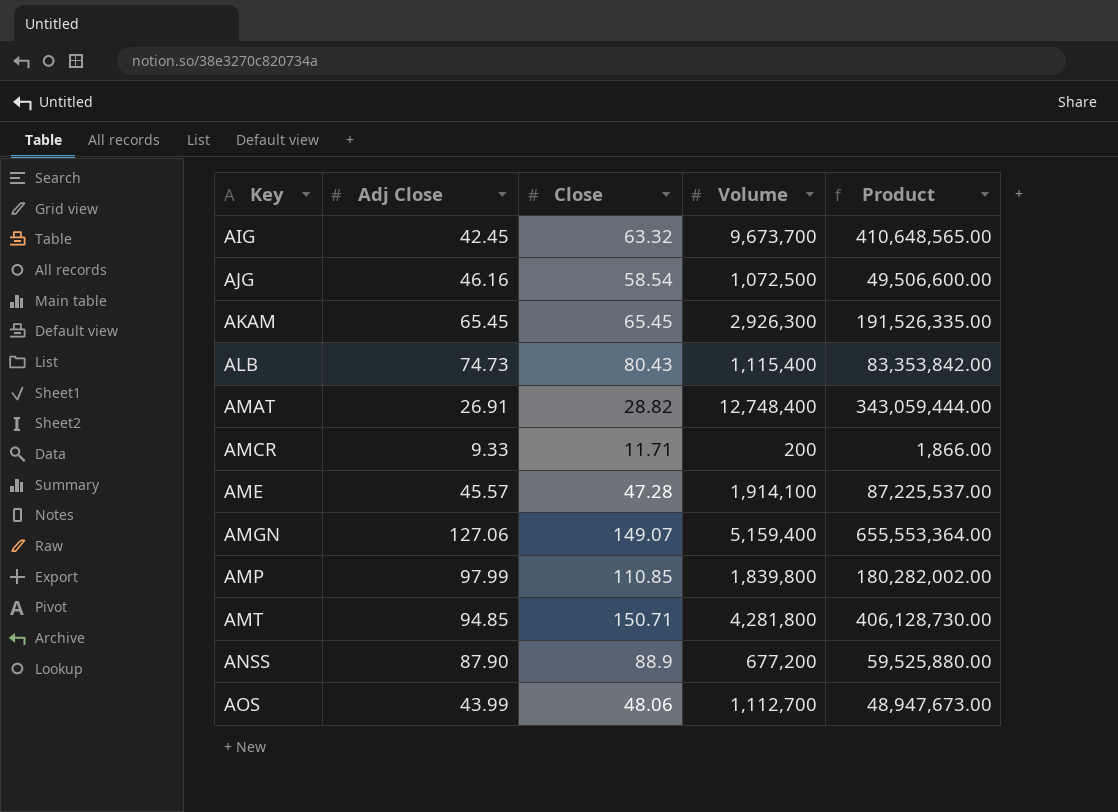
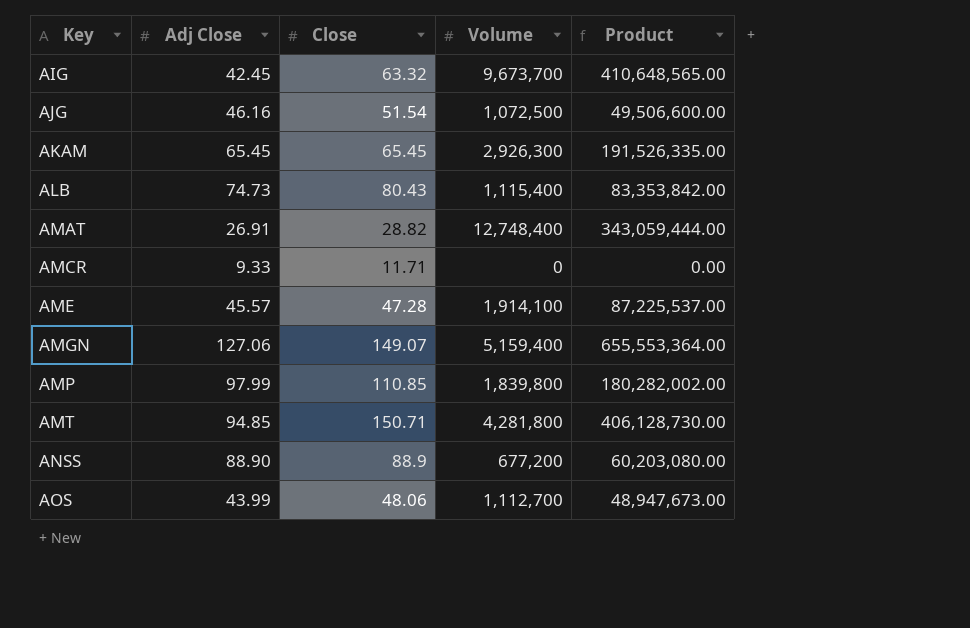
AJG | Close: 58.54 -> 51.54
AMCR | Volume: 200 -> 0
AMCR | Product: 1,866.00 -> 0.00
ANSS | Adj Close: 87.90 -> 88.90
ANSS | Product: 59,525,880.00 -> 60,203,080.00

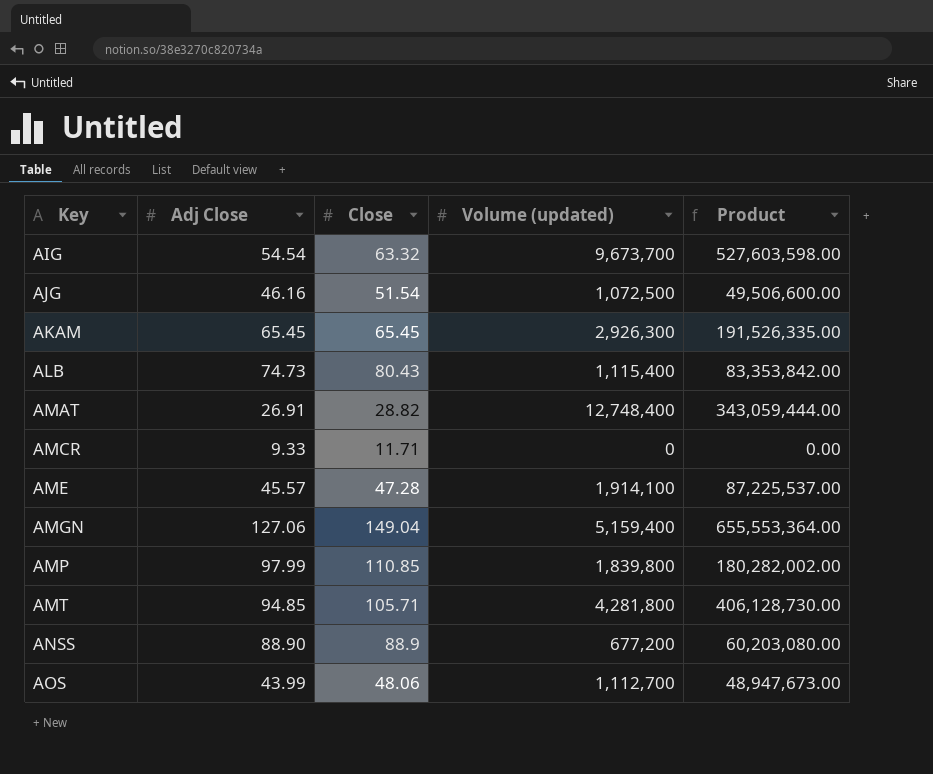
column name: Volume -> Volume (updated)
AIG | Adj Close: 42.45 -> 54.54
AIG | Product: 410,648,565.00 -> 527,603,598.00
AMGN | Close: 149.07 -> 149.04
AMT | Close: 150.71 -> 105.71

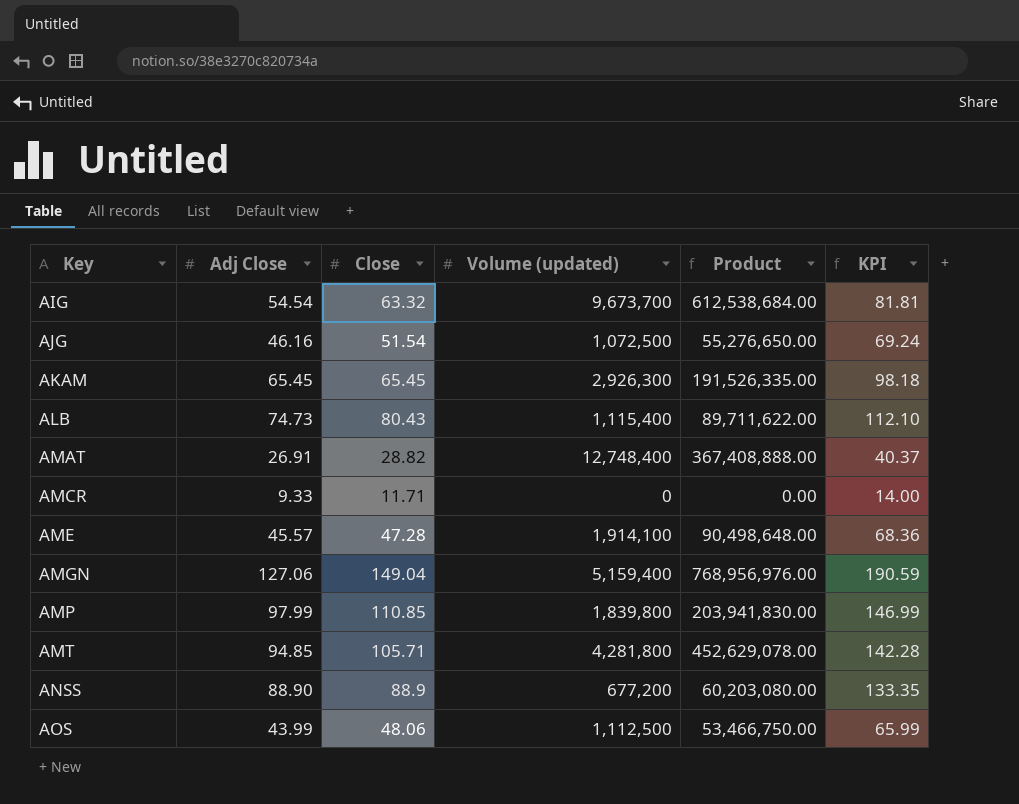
column Product | formula: [Adj Close] * [Volume (updated)] -> [Close] * [Volume (updated)]
column KPI | formula: none -> [Adj Close] * 1.5
AOS | Volume (updated): 1,112,700 -> 1,112,500

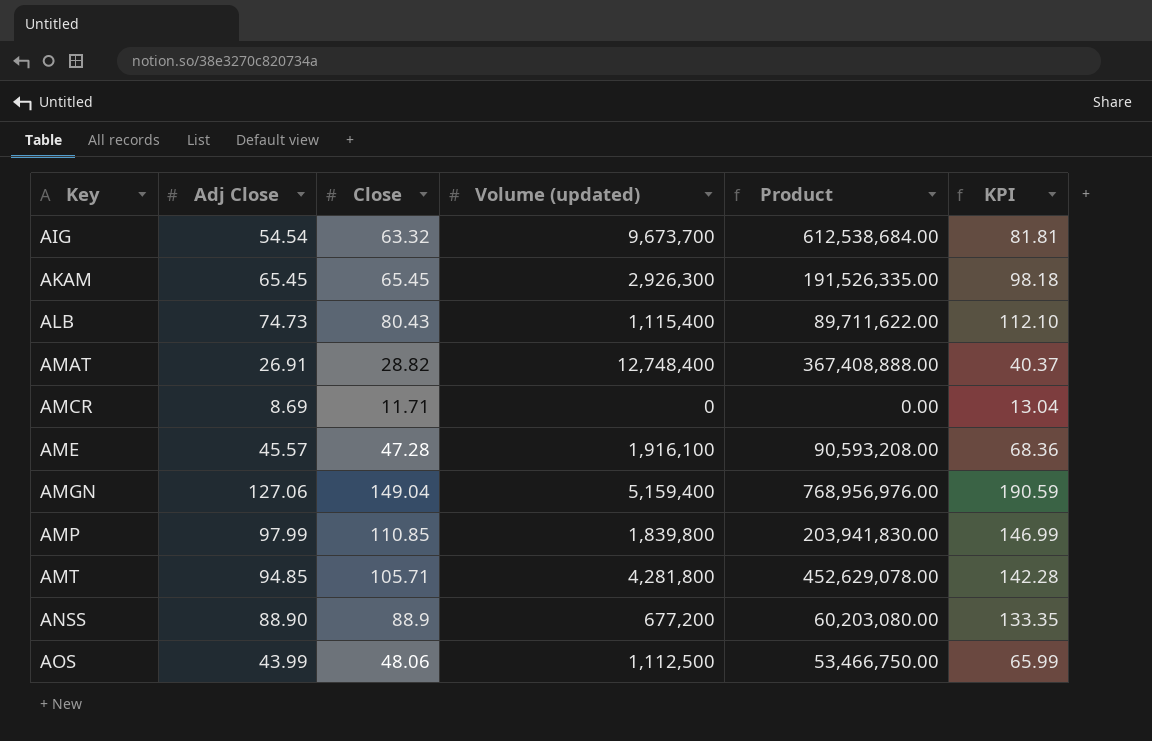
row AJG: 46.16 | 51.54 | 1,072,500 | 55,276,650.00 | 69.24 -> none
AMCR | Adj Close: 9.33 -> 8.69
AMCR | KPI: 14.00 -> 13.04
AME | Volume (updated): 1,914,100 -> 1,916,100
AME | Product: 90,498,648.00 -> 90,593,208.00

